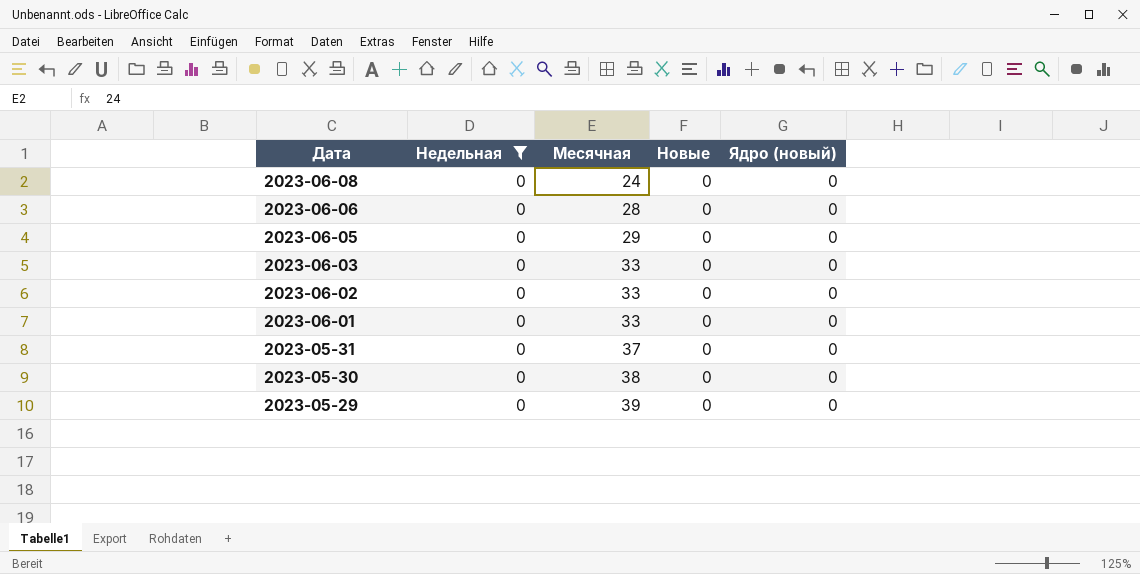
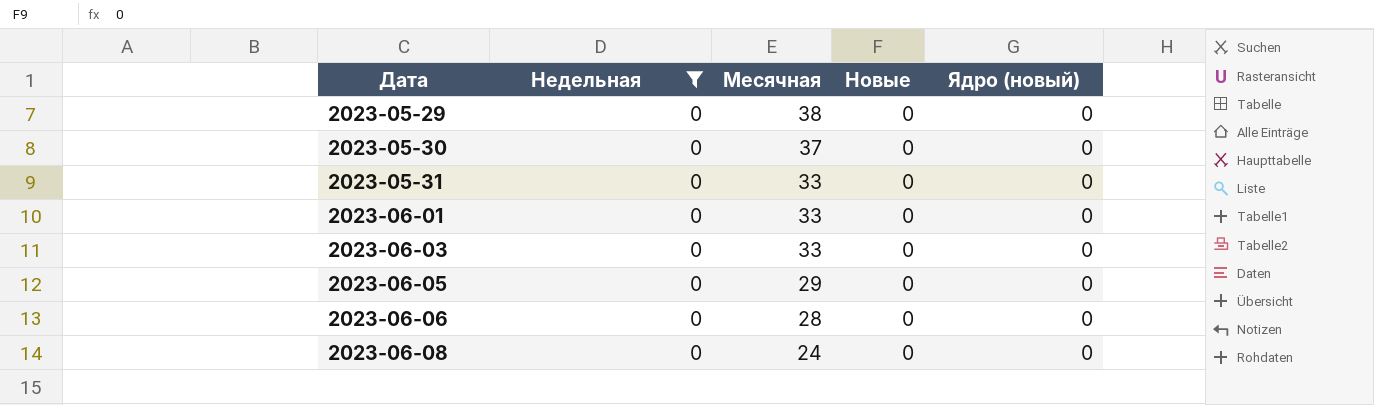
row order: Дата descending -> Дата ascending
row 2023-06-02: 0 | 33 | 0 | 0 -> none
2023-05-29 | Месячная: 39 -> 38
2023-05-30 | Месячная: 38 -> 37
2023-05-31 | Месячная: 37 -> 33

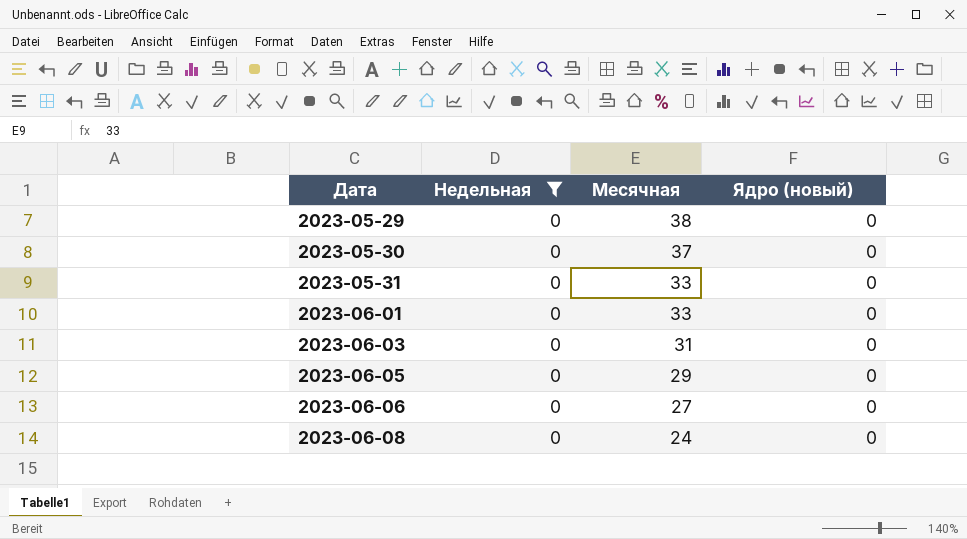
column Новые | position: 4 -> none
2023-06-03 | Месячная: 33 -> 31
2023-06-06 | Месячная: 28 -> 27

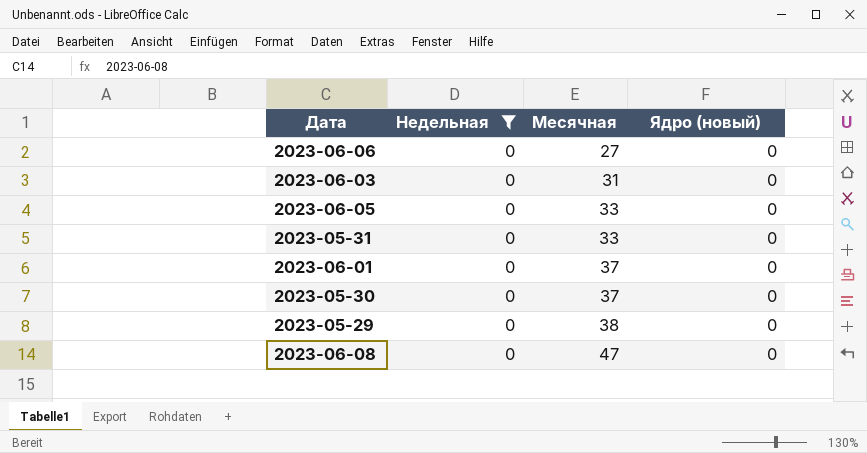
row order: Дата ascending -> Месячная ascending
2023-06-05 | Месячная: 29 -> 33
2023-06-01 | Месячная: 33 -> 37
2023-06-08 | Месячная: 24 -> 47

